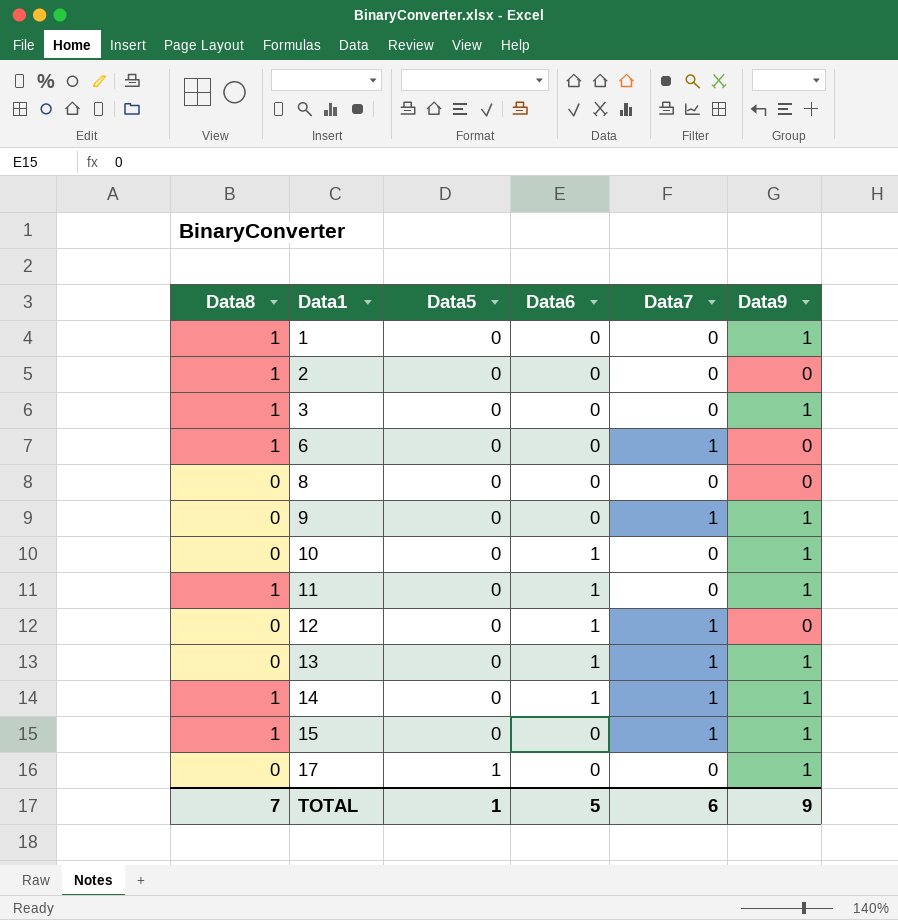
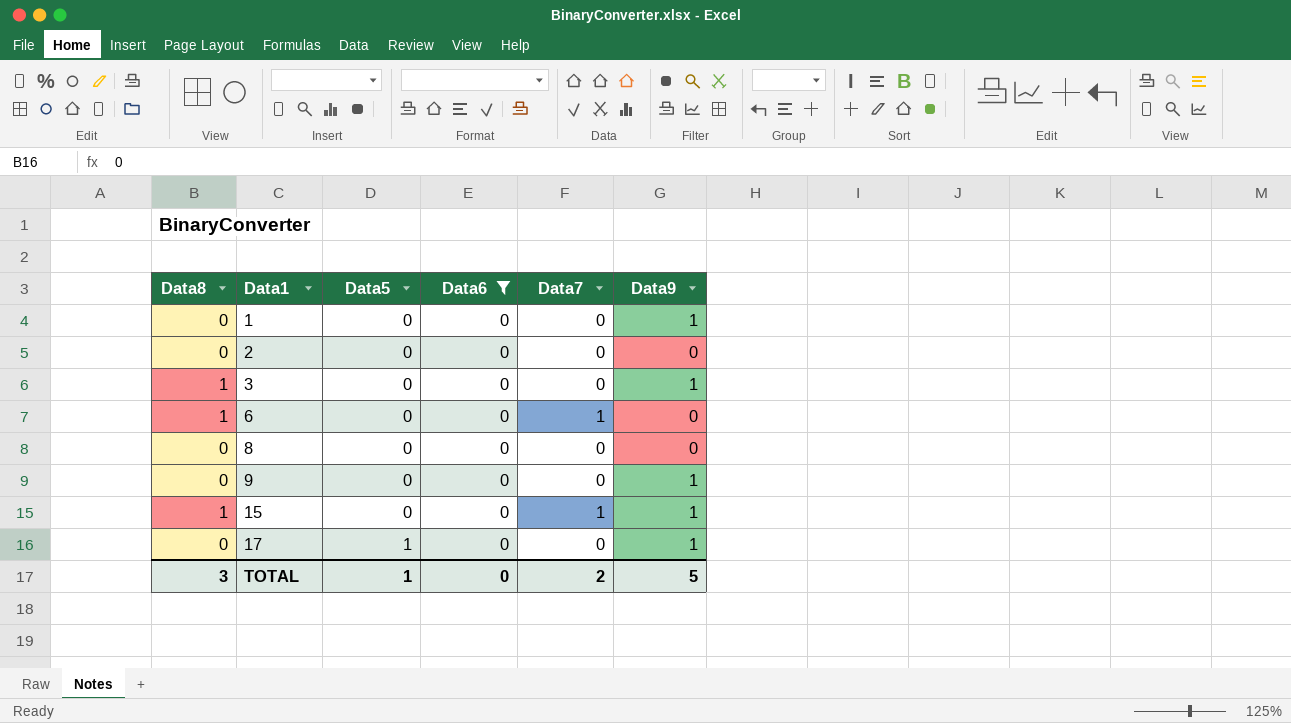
filter: none -> Data6 = 0
1 | Data8: 1 -> 0
2 | Data8: 1 -> 0
9 | Data7: 1 -> 0
TOTAL | Data8: 7 -> 3
TOTAL | Data6: 5 -> 0
TOTAL | Data7: 6 -> 2
TOTAL | Data9: 9 -> 5

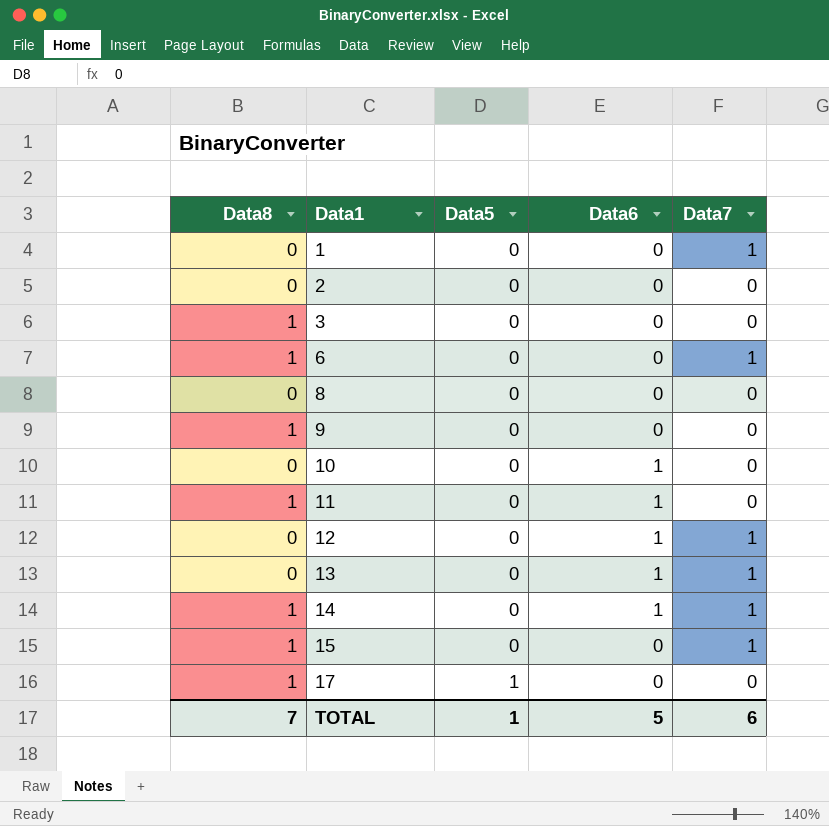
filter: Data6 = 0 -> none
column Data9 | position: 6 -> none
1 | Data7: 0 -> 1
9 | Data8: 0 -> 1
17 | Data8: 0 -> 1
TOTAL | Data8: 3 -> 7
TOTAL | Data6: 0 -> 5
TOTAL | Data7: 2 -> 6

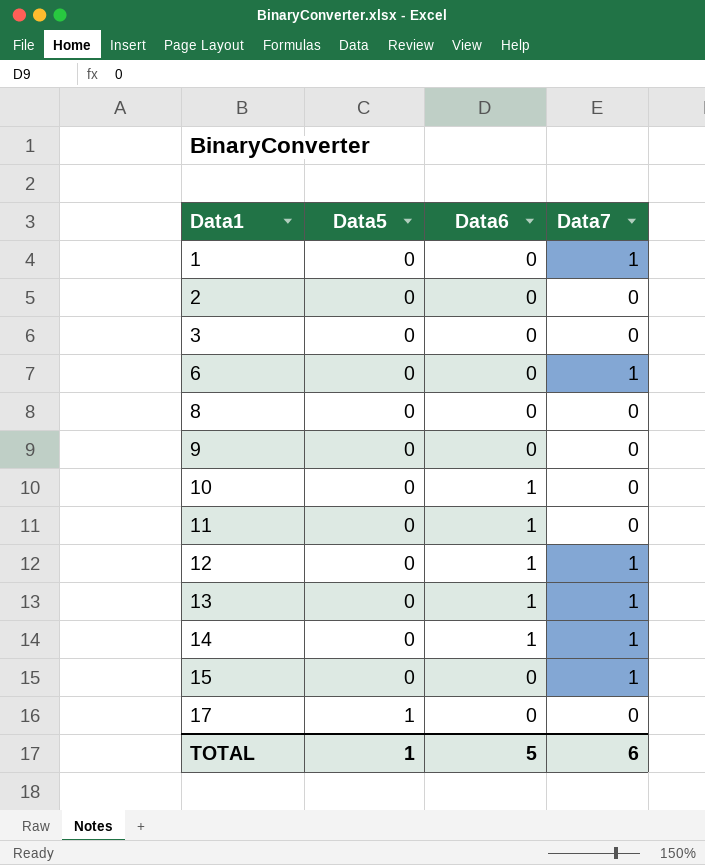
column Data8 | position: 1 -> none

